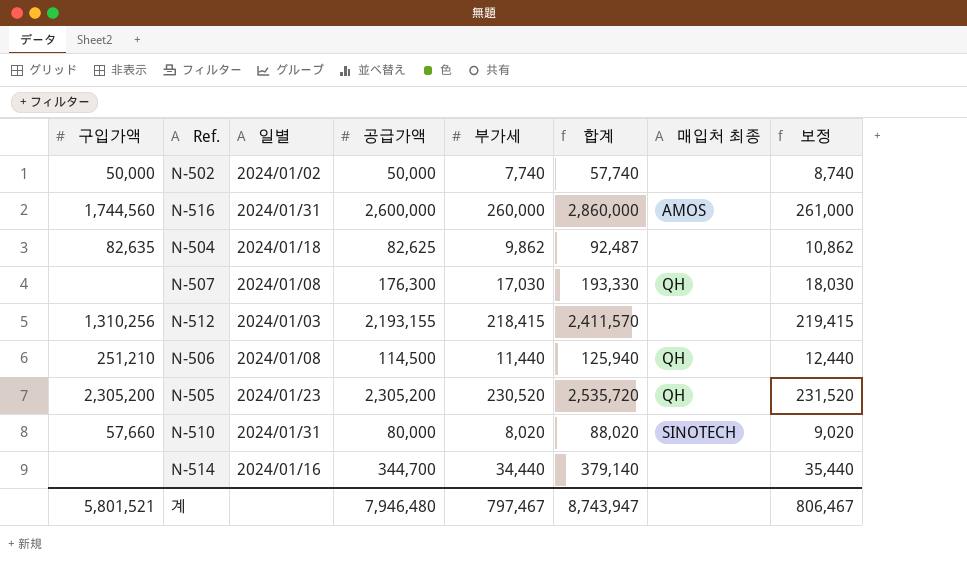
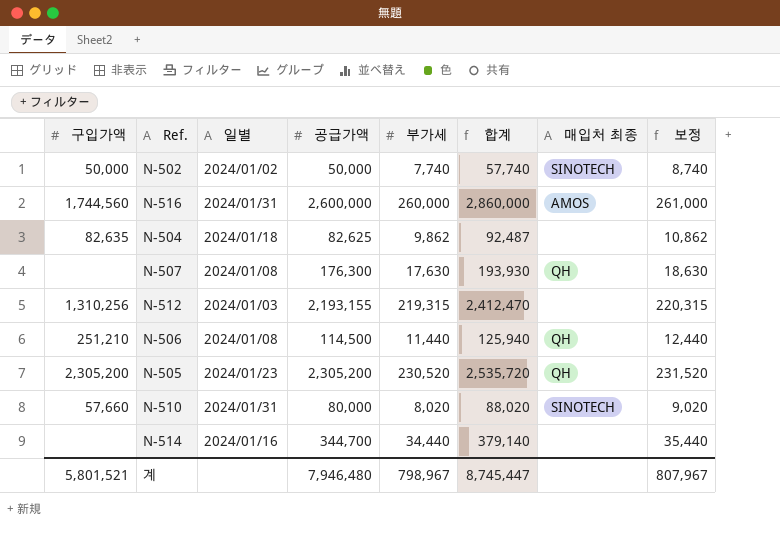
N-502 | 매입처 최종: none -> SINOTECH
N-507 | 부가세: 17,030 -> 17,630
N-507 | 합계: 193,330 -> 193,930
N-507 | 보정: 18,030 -> 18,630
N-512 | 부가세: 218,415 -> 219,315
N-512 | 합계: 2,411,570 -> 2,412,470
N-512 | 보정: 219,415 -> 220,315
계 | 부가세: 797,467 -> 798,967
계 | 합계: 8,743,947 -> 8,745,447
계 | 보정: 806,467 -> 807,967

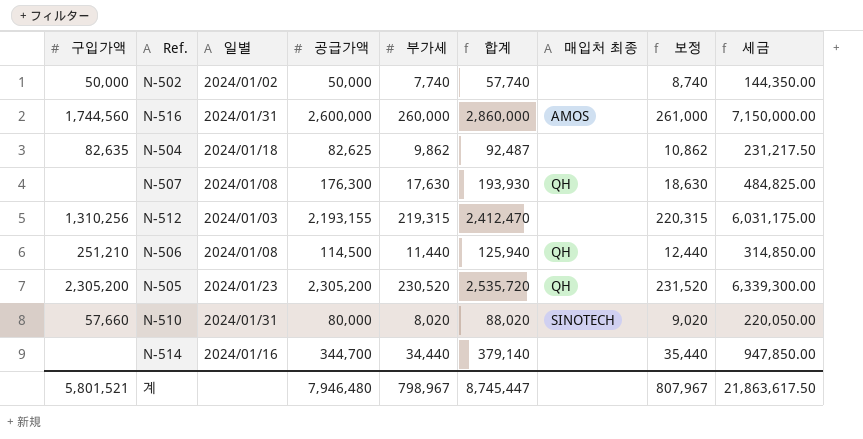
column 세금 | formula: none -> [합계] * 2.5
N-502 | 매입처 최종: SINOTECH -> none

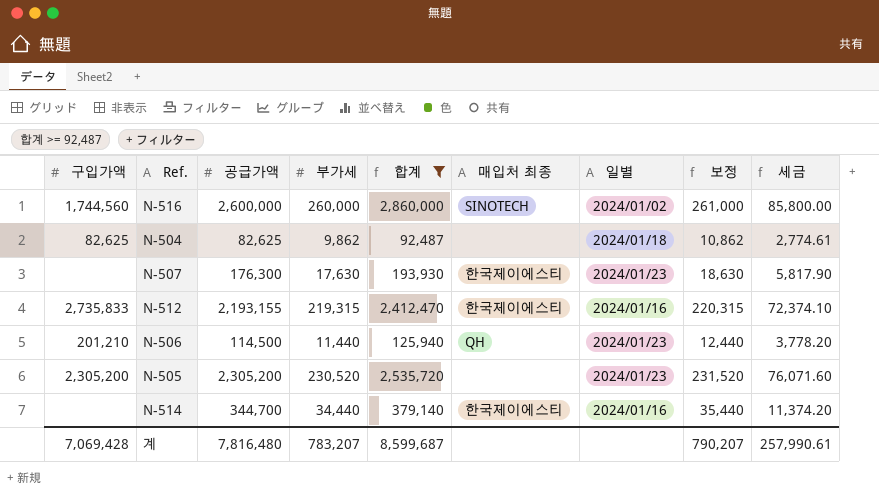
filter: none -> 합계 >= 92,487
column 일별 | position: 3 -> 7
column 세금 | formula: [합계] * 2.5 -> [합계] * 0.03
N-516 | 매입처 최종: AMOS -> SINOTECH
N-516 | 일별: 2024/01/31 -> 2024/01/02
N-504 | 구입가액: 82,635 -> 82,625
N-507 | 매입처 최종: QH -> 한국제이에스티
N-507 | 일별: 2024/01/08 -> 2024/01/23
N-512 | 구입가액: 1,310,256 -> 2,735,833
N-512 | 매입처 최종: none -> 한국제이에스티
N-512 | 일별: 2024/01/03 -> 2024/01/16
N-506 | 구입가액: 251,210 -> 201,210
N-506 | 일별: 2024/01/08 -> 2024/01/23
N-505 | 매입처 최종: QH -> none
N-514 | 매입처 최종: none -> 한국제이에스티
계 | 구입가액: 5,801,521 -> 7,069,428
계 | 공급가액: 7,946,480 -> 7,816,480
계 | 부가세: 798,967 -> 783,207
계 | 합계: 8,745,447 -> 8,599,687
계 | 보정: 807,967 -> 790,207
계 | 세금: 21,863,617.50 -> 257,990.61

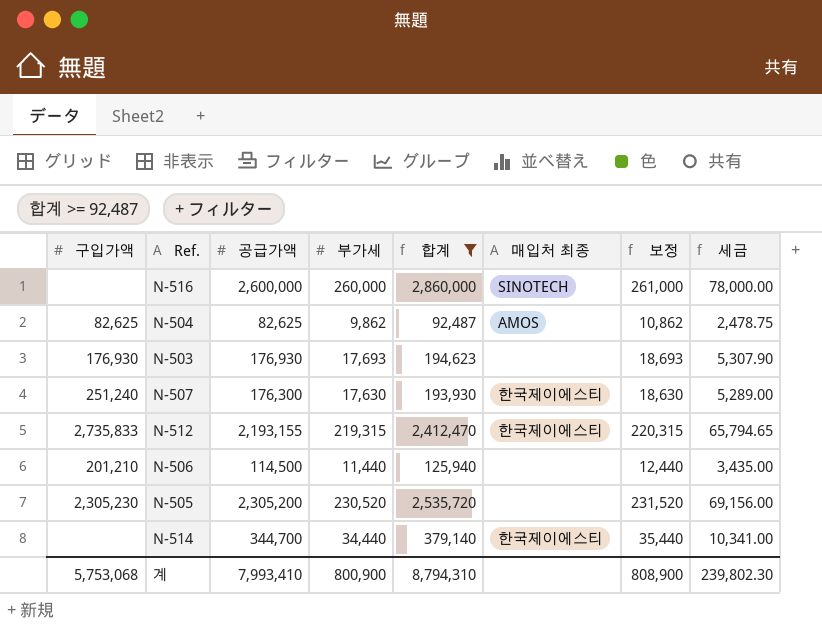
column 일별 | position: 7 -> none
column 세금 | formula: [합계] * 0.03 -> [공급가액] * 0.03
N-516 | 구입가액: 1,744,560 -> none
N-504 | 매입처 최종: none -> AMOS
row N-503: none -> 176,930 | 176,930 | 17,693 | 194,623 | none | 18,693 | 5,307.90
N-507 | 구입가액: none -> 251,240
N-506 | 매입처 최종: QH -> none
N-505 | 구입가액: 2,305,200 -> 2,305,230
계 | 구입가액: 7,069,428 -> 5,753,068
계 | 공급가액: 7,816,480 -> 7,993,410
계 | 부가세: 783,207 -> 800,900
계 | 합계: 8,599,687 -> 8,794,310
계 | 보정: 790,207 -> 808,900
계 | 세금: 257,990.61 -> 239,802.30

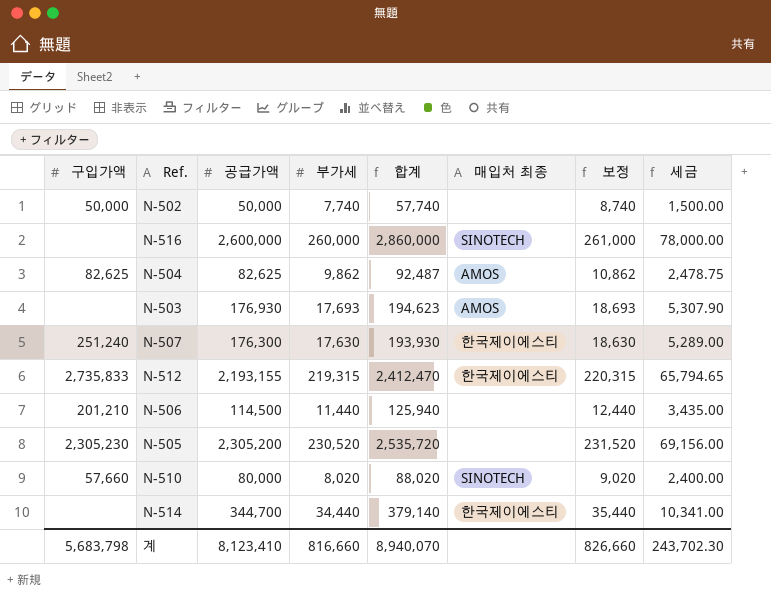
filter: 합계 >= 92,487 -> none
N-503 | 구입가액: 176,930 -> none
N-503 | 매입처 최종: none -> AMOS
계 | 구입가액: 5,753,068 -> 5,683,798
계 | 공급가액: 7,993,410 -> 8,123,410
계 | 부가세: 800,900 -> 816,660
계 | 합계: 8,794,310 -> 8,940,070
계 | 보정: 808,900 -> 826,660
계 | 세금: 239,802.30 -> 243,702.30

